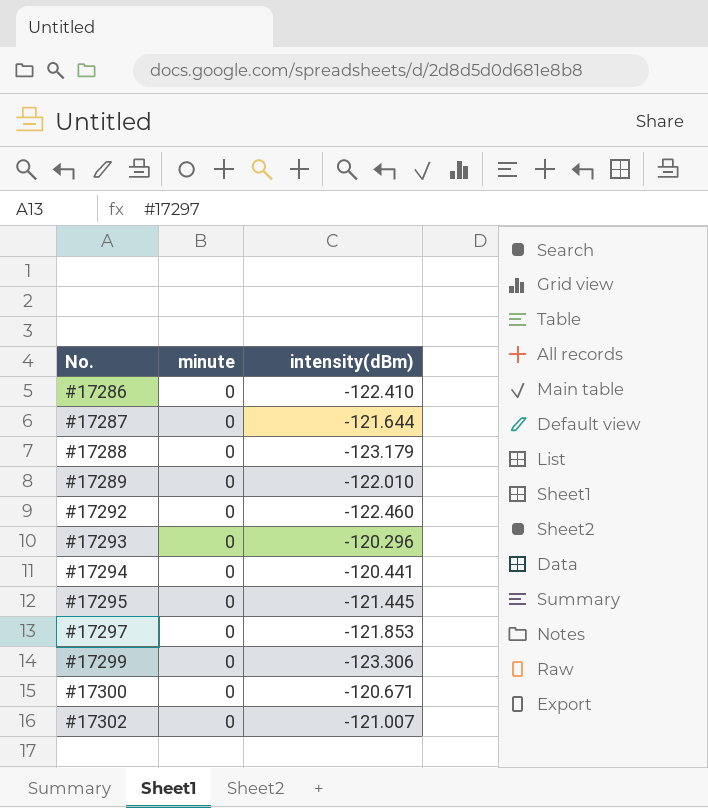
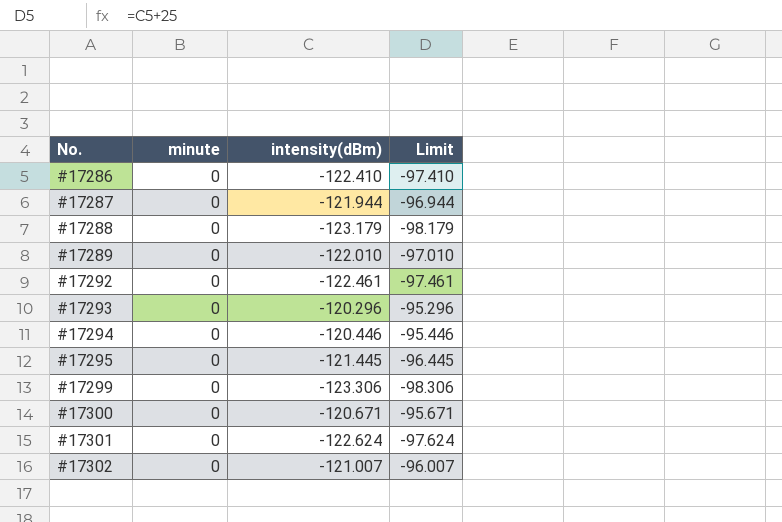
column Limit | formula: none -> [intensity(dBm)] + 25
row #17297: 0 | -121.853 -> none
#17287 | intensity(dBm): -121.644 -> -121.944
#17292 | intensity(dBm): -122.460 -> -122.461
#17294 | intensity(dBm): -120.441 -> -120.446
row #17301: none -> 0 | -122.624 | -97.624

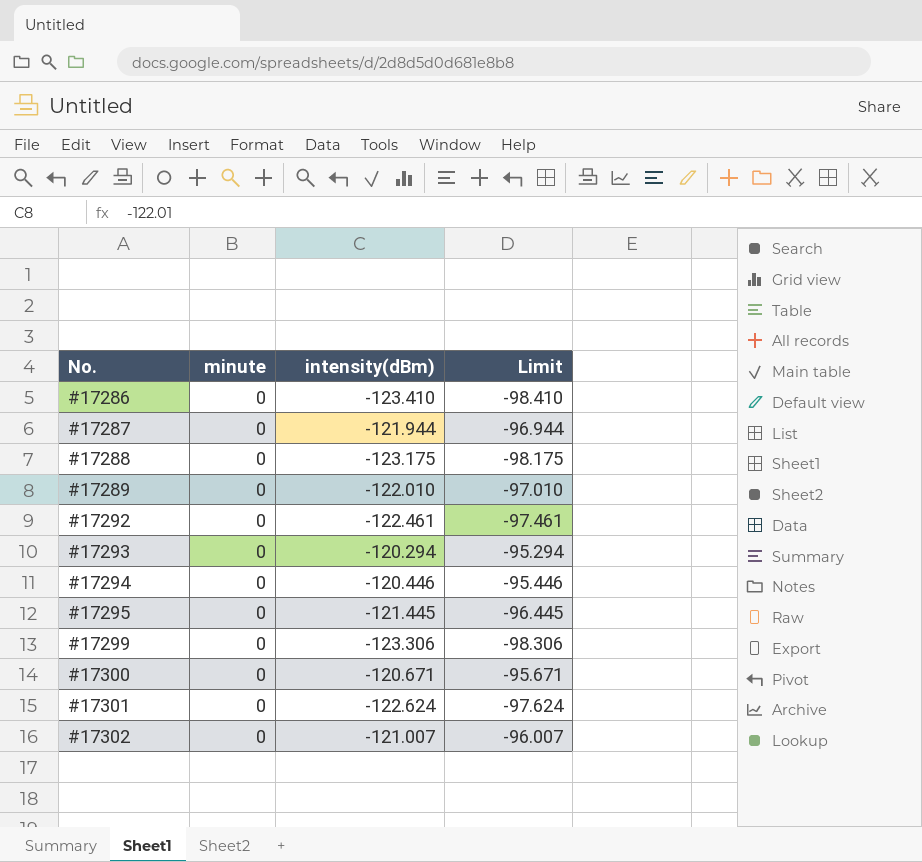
#17286 | intensity(dBm): -122.410 -> -123.410
#17286 | Limit: -97.410 -> -98.410
#17288 | intensity(dBm): -123.179 -> -123.175
#17288 | Limit: -98.179 -> -98.175
#17293 | intensity(dBm): -120.296 -> -120.294
#17293 | Limit: -95.296 -> -95.294

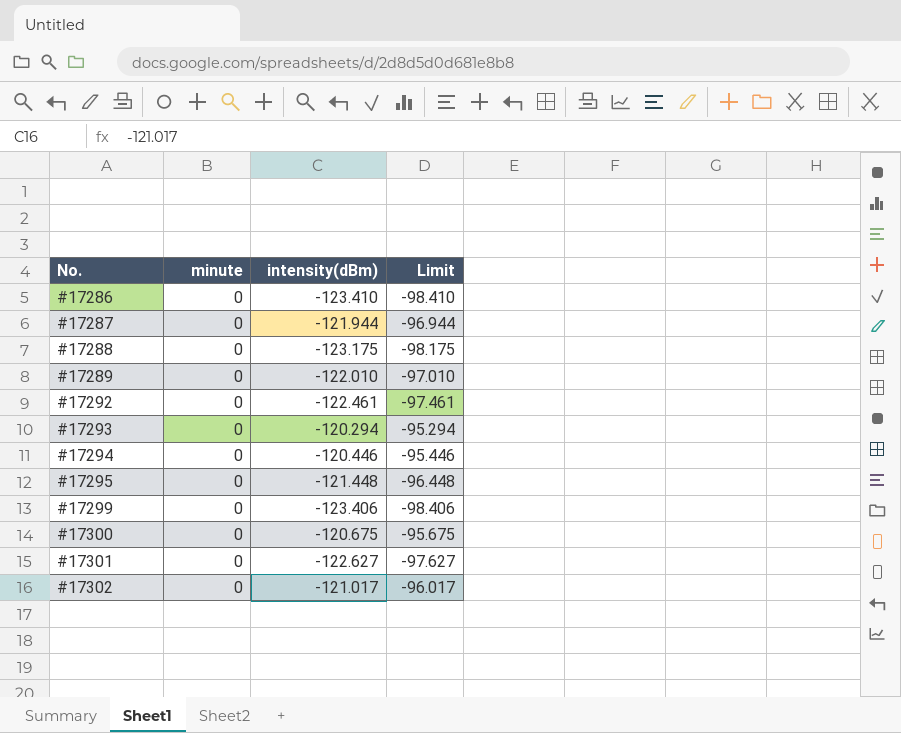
#17295 | intensity(dBm): -121.445 -> -121.448
#17295 | Limit: -96.445 -> -96.448
#17299 | intensity(dBm): -123.306 -> -123.406
#17299 | Limit: -98.306 -> -98.406
#17300 | intensity(dBm): -120.671 -> -120.675
#17300 | Limit: -95.671 -> -95.675
#17301 | intensity(dBm): -122.624 -> -122.627
#17301 | Limit: -97.624 -> -97.627
#17302 | intensity(dBm): -121.007 -> -121.017
#17302 | Limit: -96.007 -> -96.017

